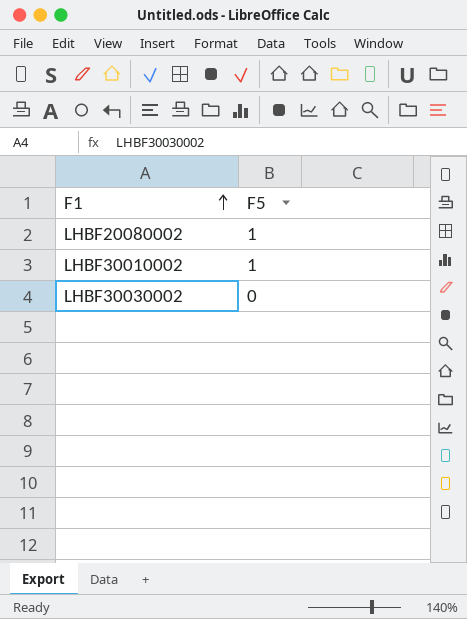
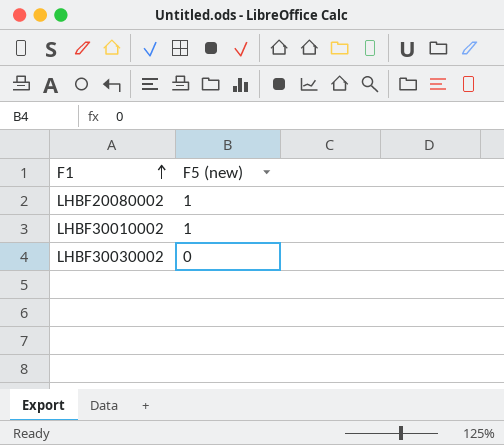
column name: F5 -> F5 (new)

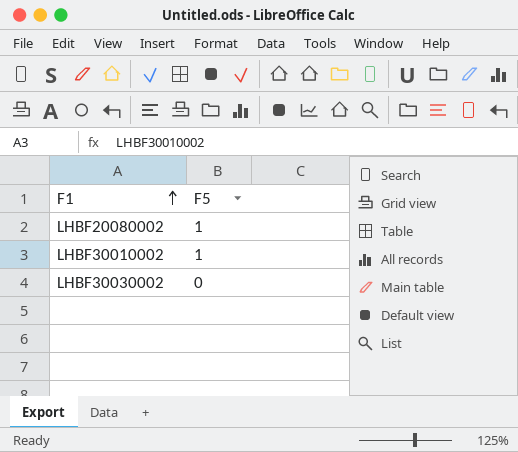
column name: F5 (new) -> F5

